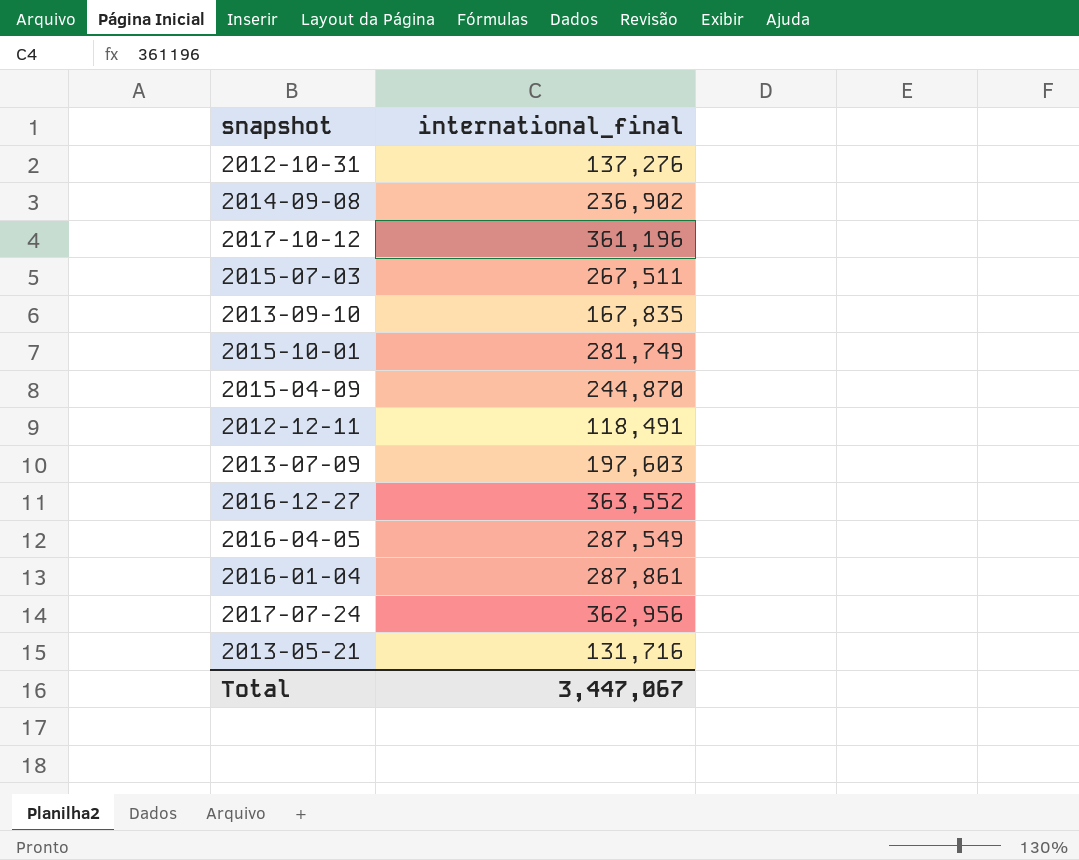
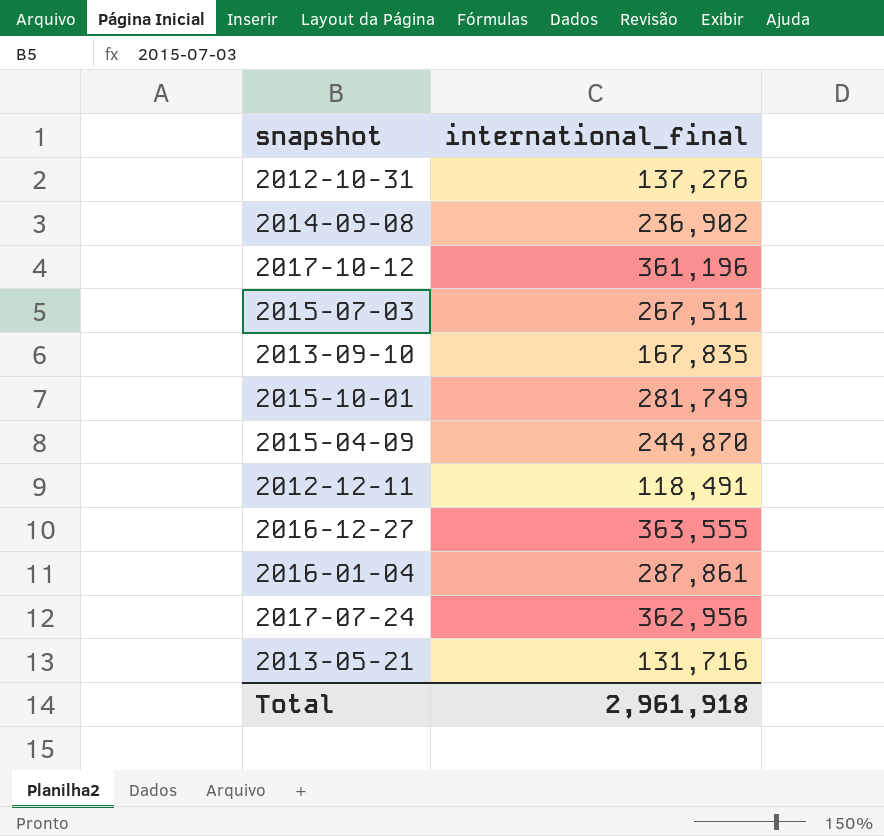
row 2013-07-09: 197,603 -> none
row 2016-04-05: 287,549 -> none
2016-12-27 | international_final: 363,552 -> 363,555
Total | international_final: 3,447,067 -> 2,961,918

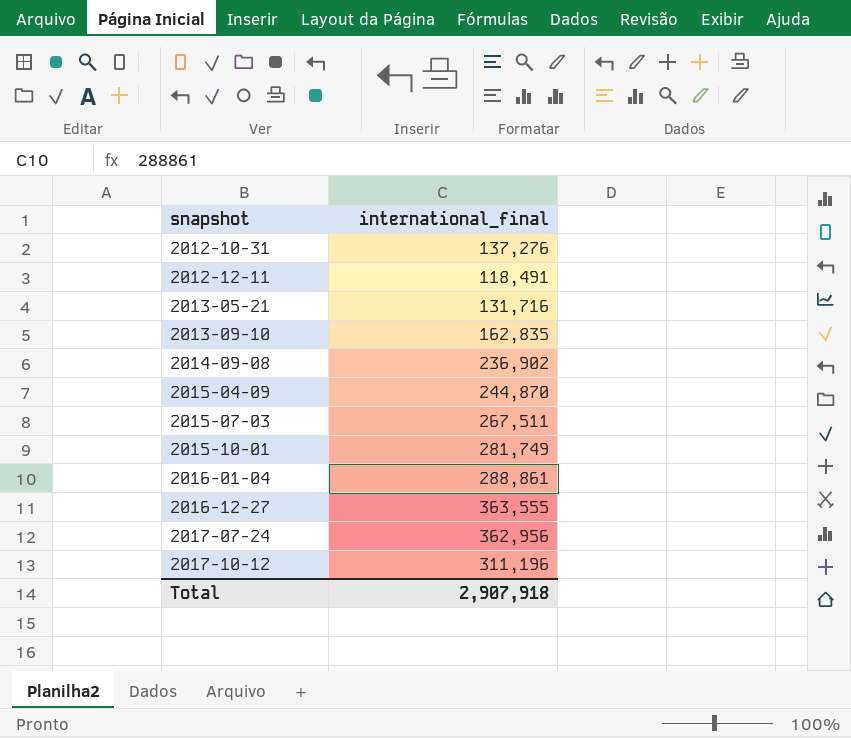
row order: none -> snapshot ascending
2013-09-10 | international_final: 167,835 -> 162,835
2016-01-04 | international_final: 287,861 -> 288,861
2017-10-12 | international_final: 361,196 -> 311,196
Total | international_final: 2,961,918 -> 2,907,918

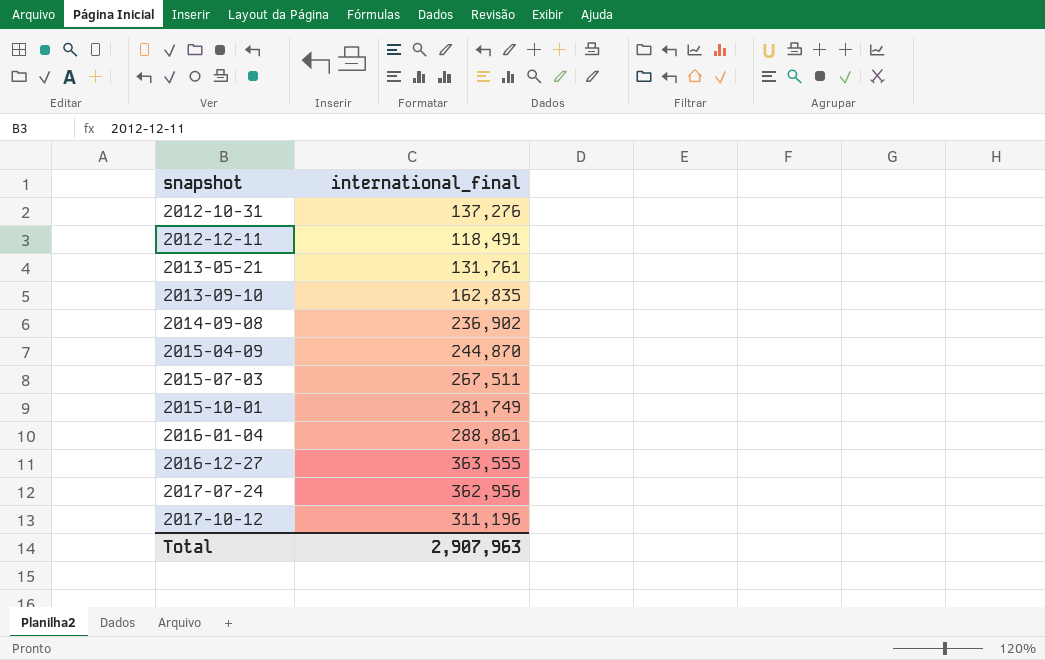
2013-05-21 | international_final: 131,716 -> 131,761
Total | international_final: 2,907,918 -> 2,907,963

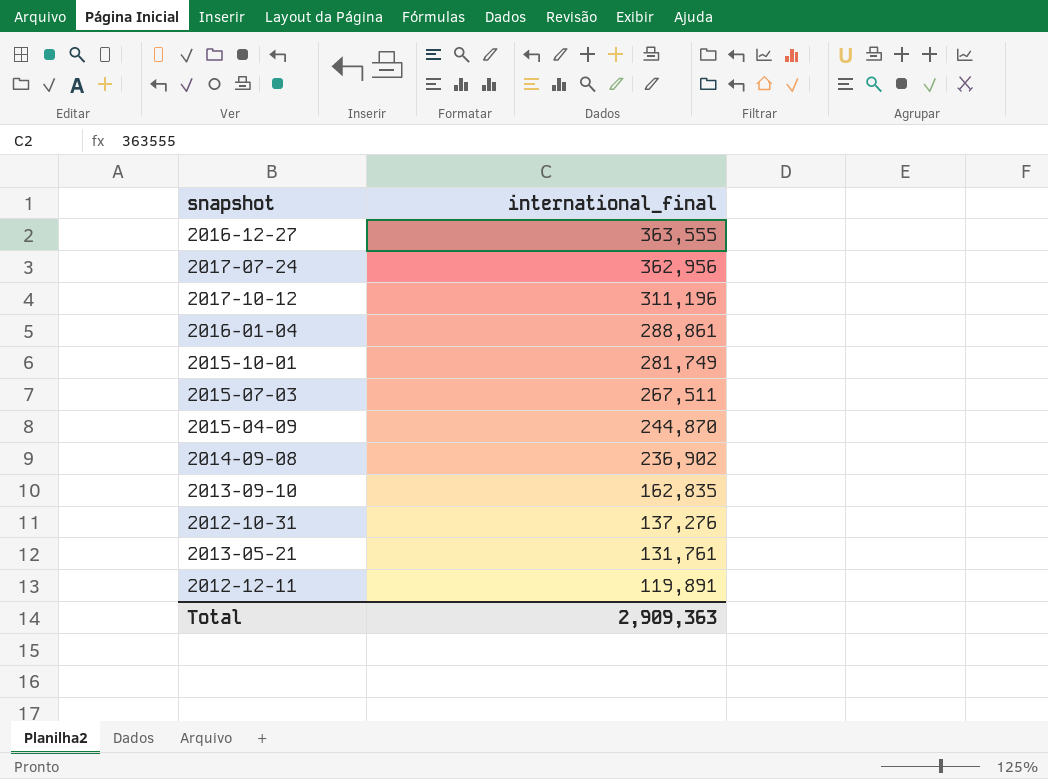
row order: snapshot ascending -> international_final descending
2012-12-11 | international_final: 118,491 -> 119,891
Total | international_final: 2,907,963 -> 2,909,363

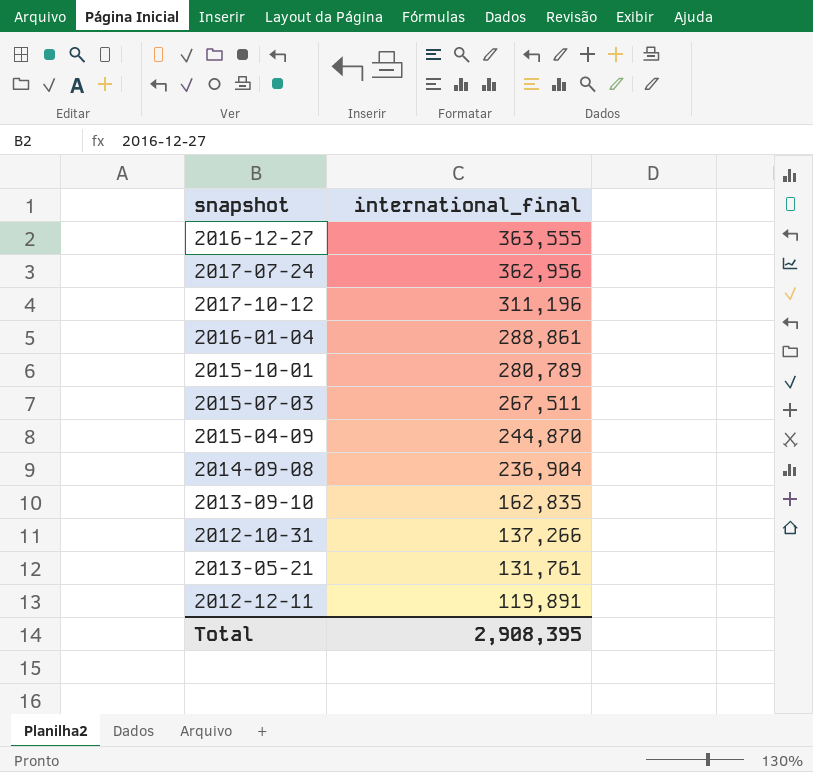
2015-10-01 | international_final: 281,749 -> 280,789
2014-09-08 | international_final: 236,902 -> 236,904
2012-10-31 | international_final: 137,276 -> 137,266
Total | international_final: 2,909,363 -> 2,908,395

